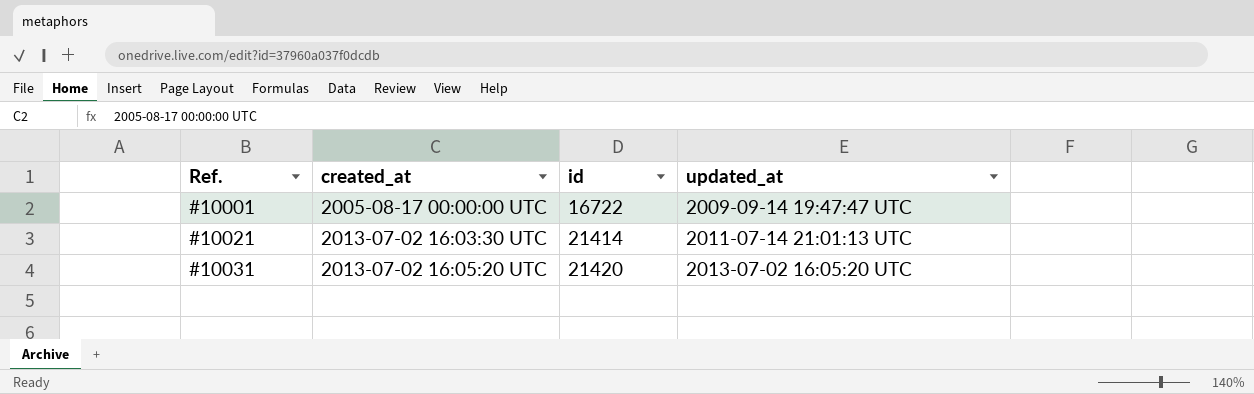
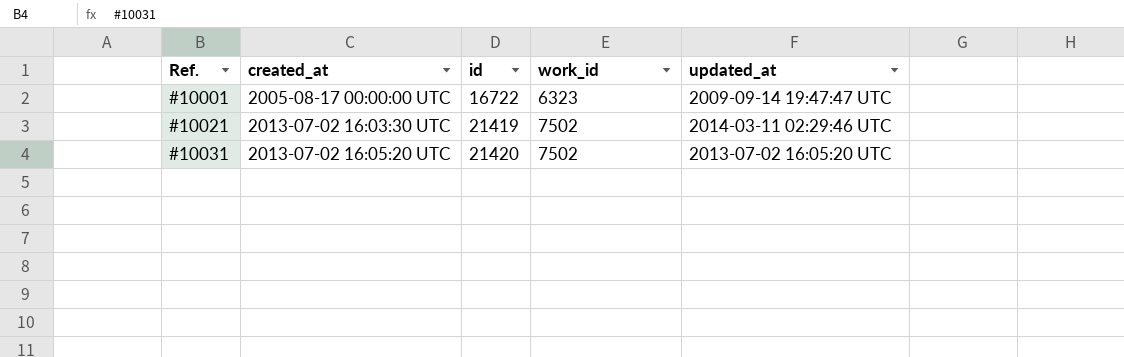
column work_id | position: none -> 4
#10021 | id: 21414 -> 21419
#10021 | updated_at: 2011-07-14 21:01:13 UTC -> 2014-03-11 02:29:46 UTC

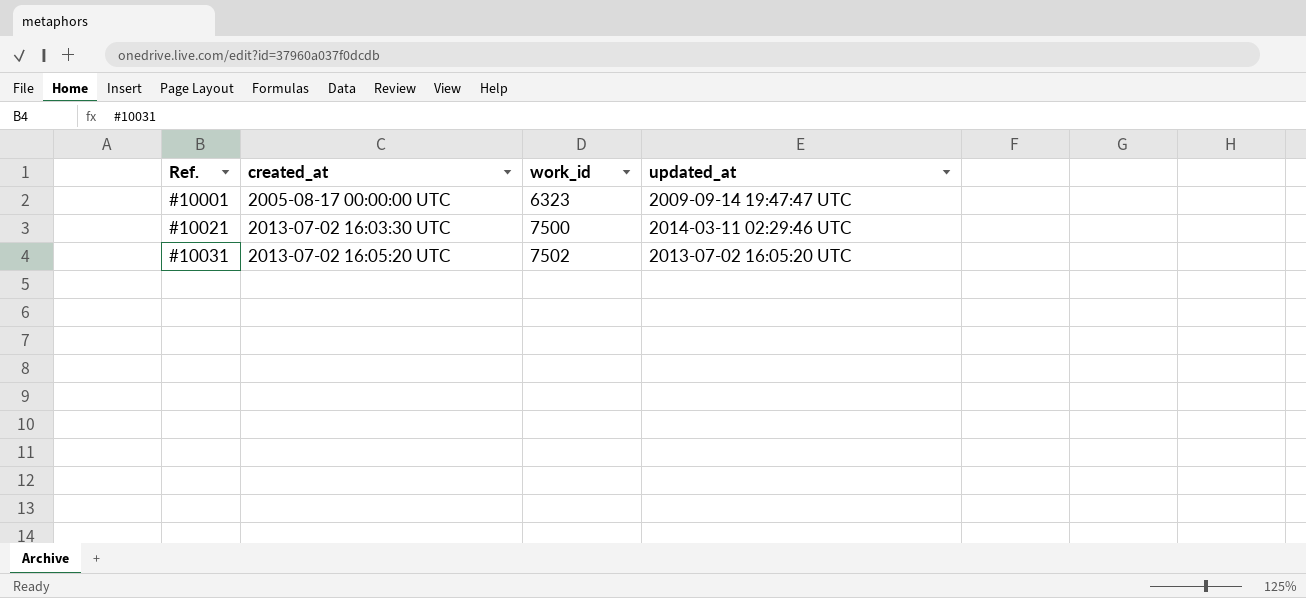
column id | position: 3 -> none
#10021 | work_id: 7502 -> 7500

